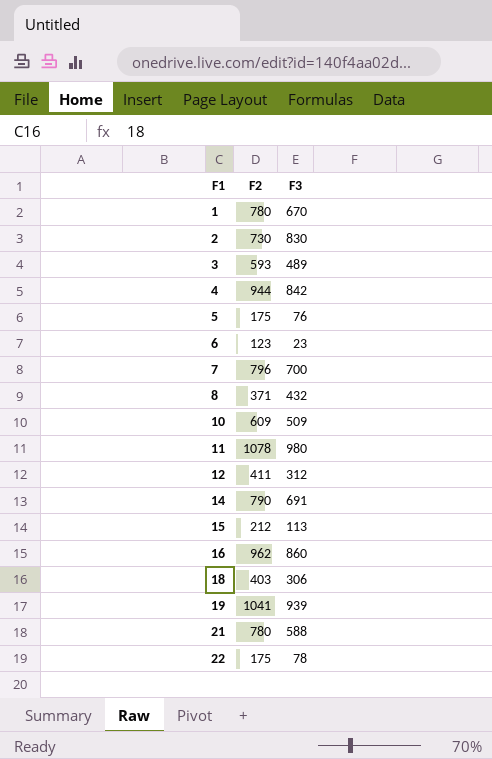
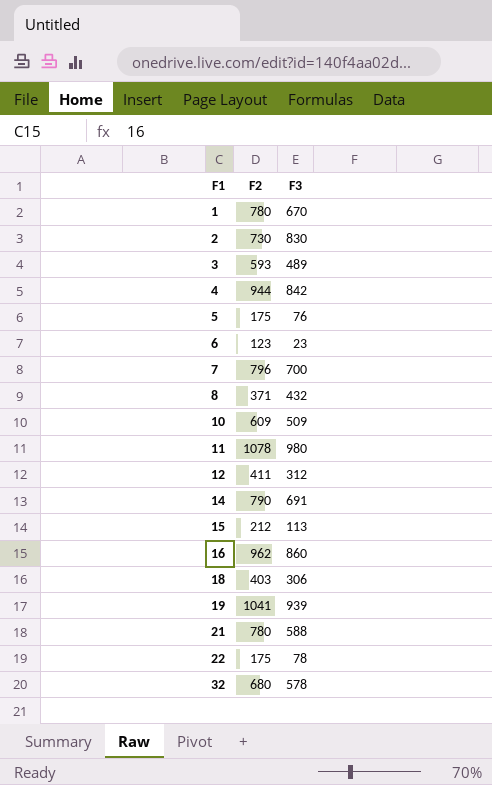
row 32: none -> 680 | 578

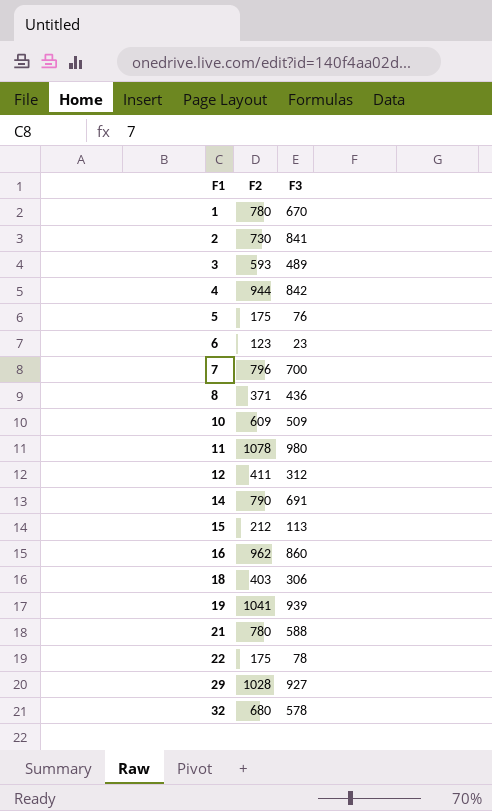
2 | F3: 830 -> 841
8 | F3: 432 -> 436
row 29: none -> 1028 | 927

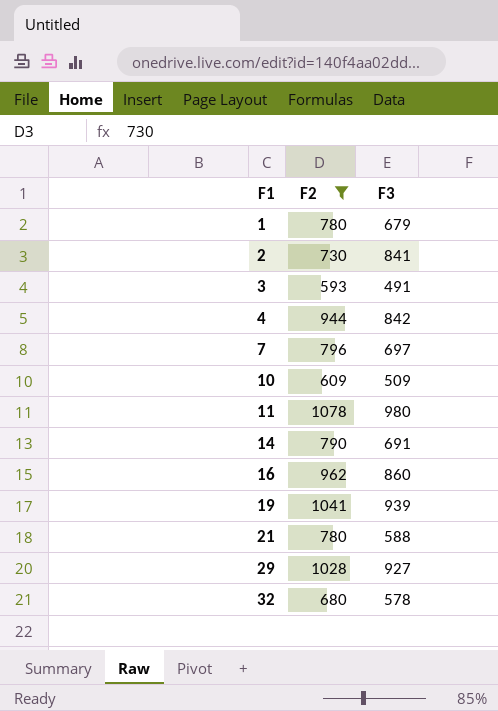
filter: none -> F2 >= 593
1 | F3: 670 -> 679
3 | F3: 489 -> 491
7 | F3: 700 -> 697

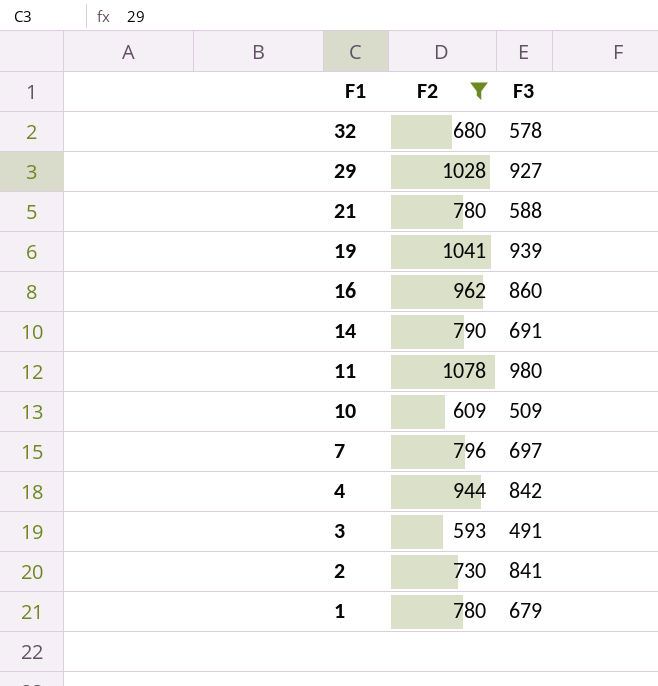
row order: F1 ascending -> F1 descending

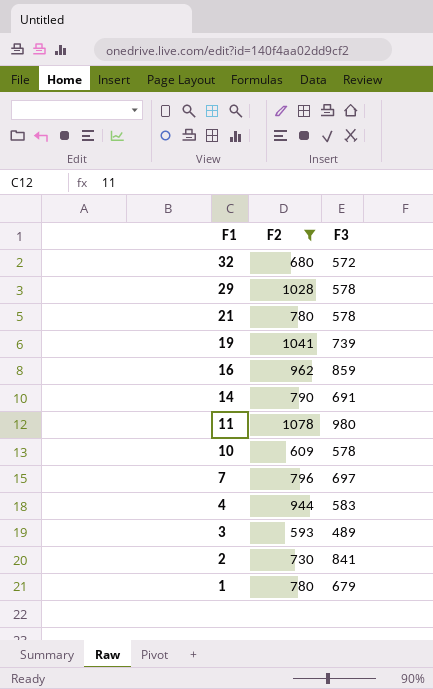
32 | F3: 578 -> 572
29 | F3: 927 -> 578
21 | F3: 588 -> 578
19 | F3: 939 -> 739
16 | F3: 860 -> 859
10 | F3: 509 -> 578
4 | F3: 842 -> 583
3 | F3: 491 -> 489

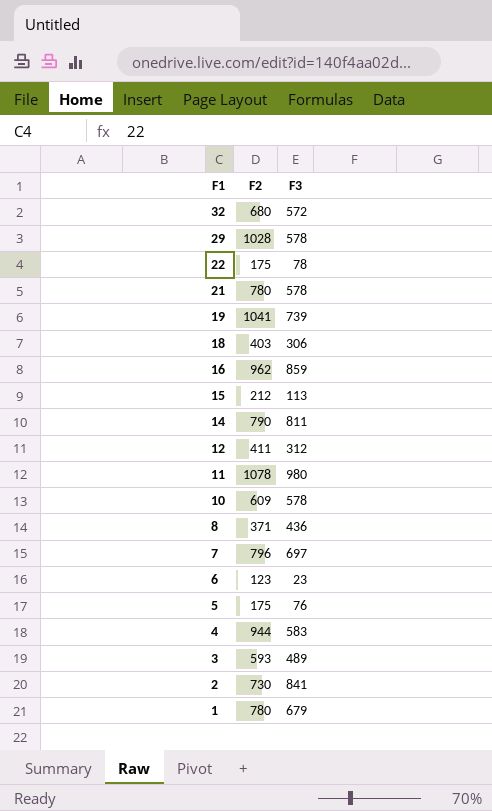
filter: F2 >= 593 -> none
14 | F3: 691 -> 811

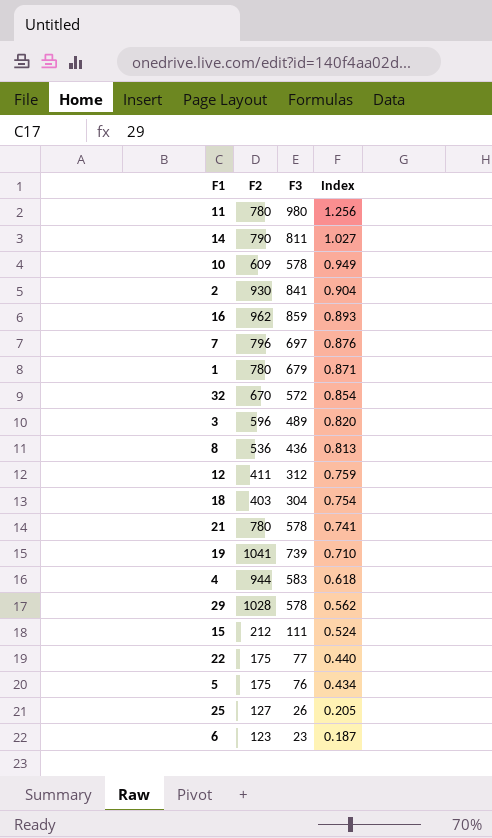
row order: F1 descending -> Index descending
column Index | formula: none -> [F3] / [F2]
11 | F2: 1078 -> 780
2 | F2: 730 -> 930
32 | F2: 680 -> 670
3 | F2: 593 -> 596
8 | F2: 371 -> 536
18 | F3: 306 -> 304
15 | F3: 113 -> 111
22 | F3: 78 -> 77
row 25: none -> 127 | 26 | 0.205

